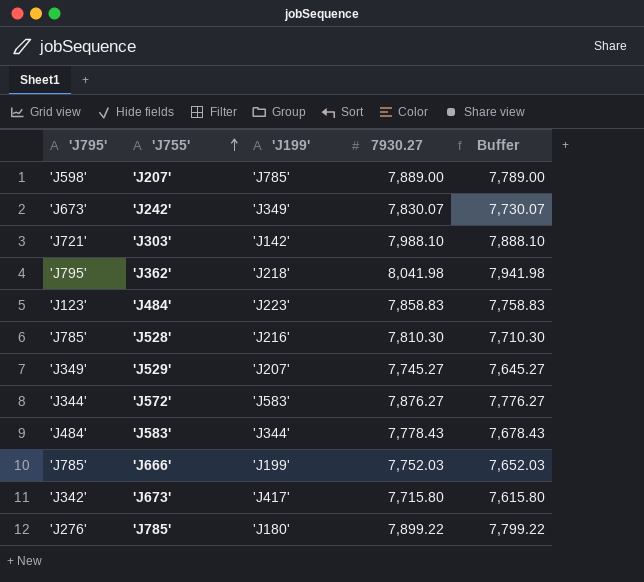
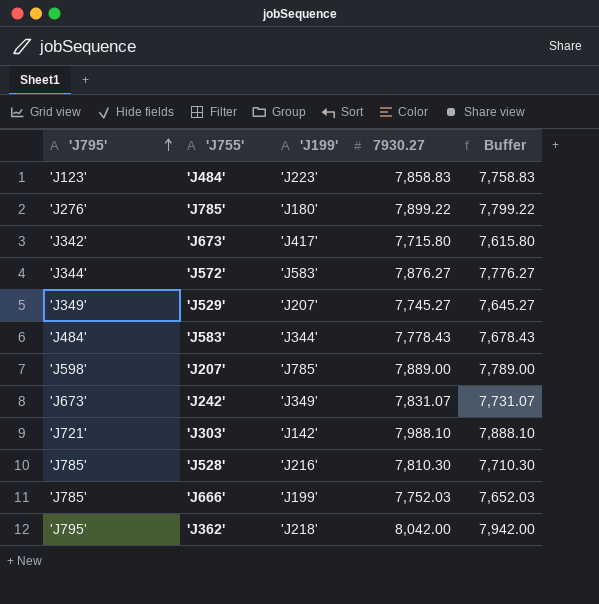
row order: 'J755' ascending -> 'J795' ascending
'J242' | 7930.27: 7,830.07 -> 7,831.07
'J242' | Buffer: 7,730.07 -> 7,731.07
'J362' | 7930.27: 8,041.98 -> 8,042.00
'J362' | Buffer: 7,941.98 -> 7,942.00

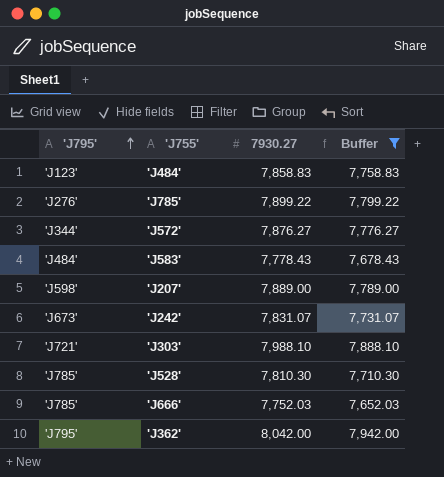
filter: none -> Buffer >= 7,652.03
column 'J199' | position: 3 -> none

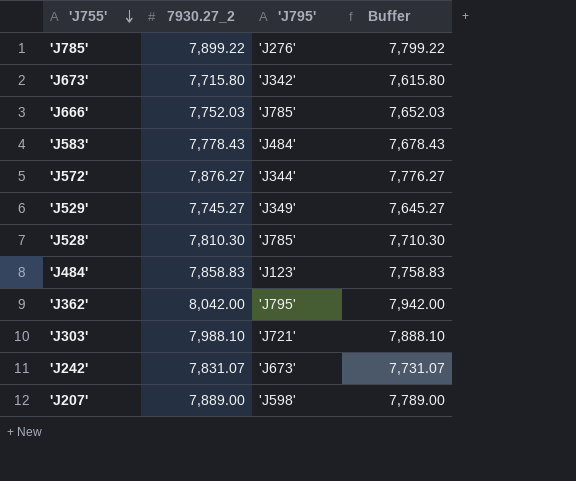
filter: Buffer >= 7,652.03 -> none
row order: 'J795' ascending -> 'J755' descending
column name: 7930.27 -> 7930.27_2
column 'J795' | position: 1 -> 3

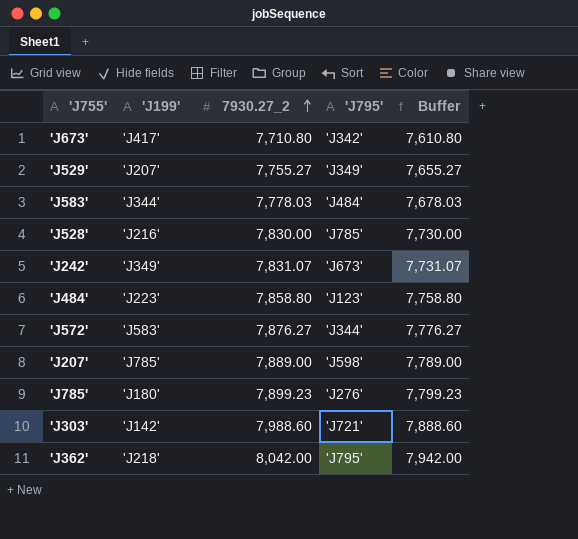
row order: 'J755' descending -> 7930.27_2 ascending
column 'J199' | position: none -> 2
row 'J666': 7,752.03 | 'J785' | 7,652.03 -> none
'J673' | 7930.27_2: 7,715.80 -> 7,710.80
'J673' | Buffer: 7,615.80 -> 7,610.80
'J529' | 7930.27_2: 7,745.27 -> 7,755.27
'J529' | Buffer: 7,645.27 -> 7,655.27
'J583' | 7930.27_2: 7,778.43 -> 7,778.03
'J583' | Buffer: 7,678.43 -> 7,678.03
'J528' | 7930.27_2: 7,810.30 -> 7,830.00
'J528' | Buffer: 7,710.30 -> 7,730.00
'J484' | 7930.27_2: 7,858.83 -> 7,858.80
'J484' | Buffer: 7,758.83 -> 7,758.80
'J785' | 7930.27_2: 7,899.22 -> 7,899.23
'J785' | Buffer: 7,799.22 -> 7,799.23
'J303' | 7930.27_2: 7,988.10 -> 7,988.60
'J303' | Buffer: 7,888.10 -> 7,888.60

